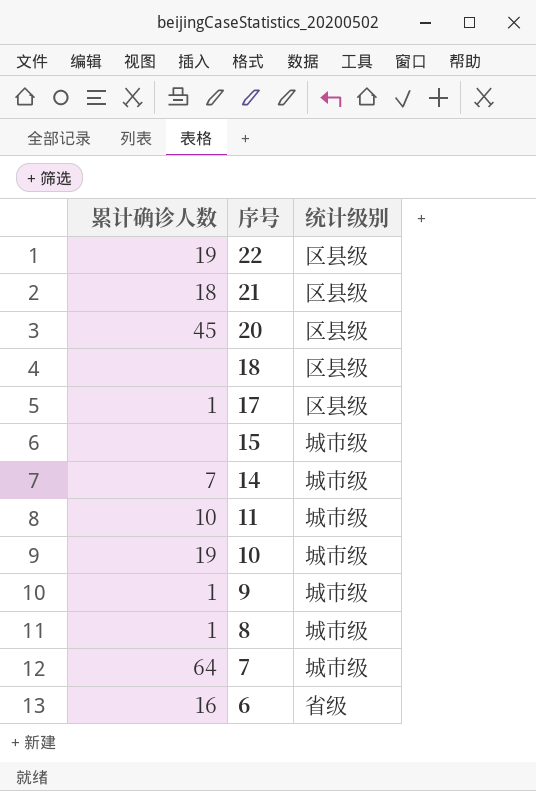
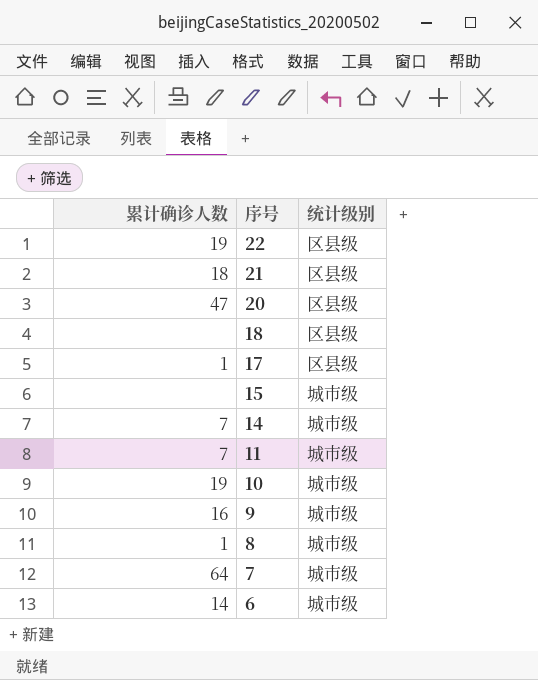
20 | 累计确诊人数: 45 -> 47
11 | 累计确诊人数: 10 -> 7
9 | 累计确诊人数: 1 -> 16
6 | 累计确诊人数: 16 -> 14
6 | 统计级别: 省级 -> 城市级

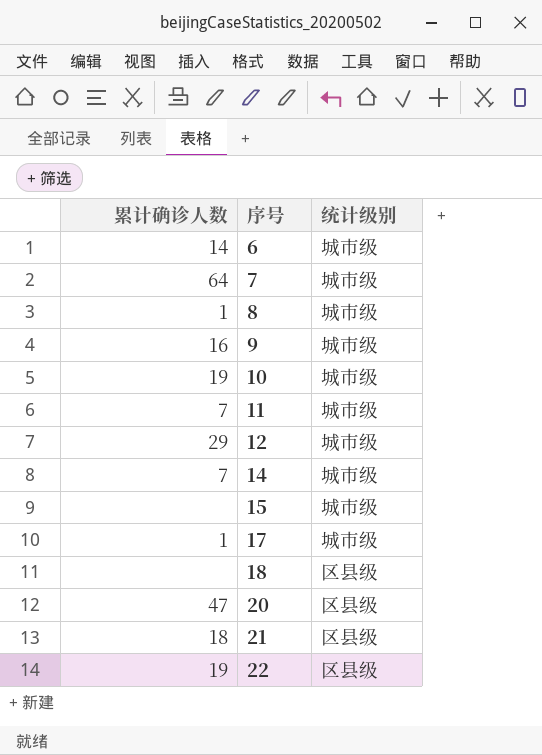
row order: 序号 descending -> 序号 ascending
row 12: none -> 29 | 城市级
17 | 统计级别: 区县级 -> 城市级

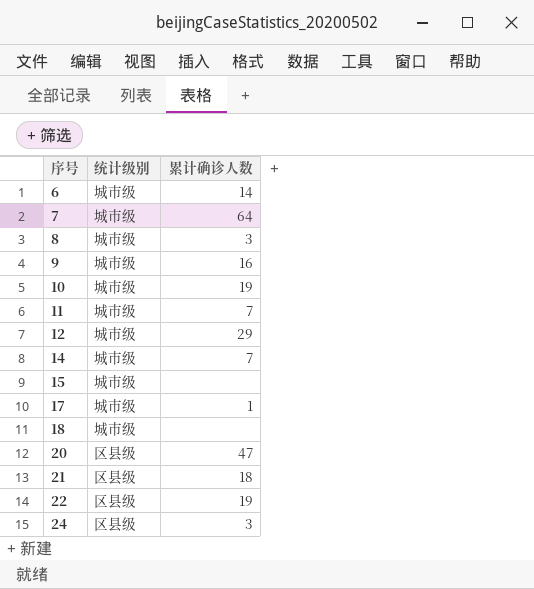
column 累计确诊人数 | position: 1 -> 3
8 | 累计确诊人数: 1 -> 3
18 | 统计级别: 区县级 -> 城市级
row 24: none -> 区县级 | 3

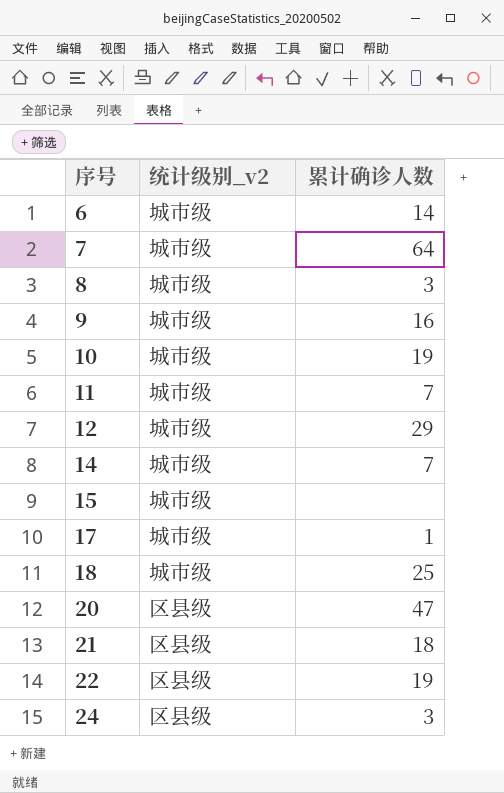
column name: 统计级别 -> 统计级别_v2
18 | 累计确诊人数: none -> 25

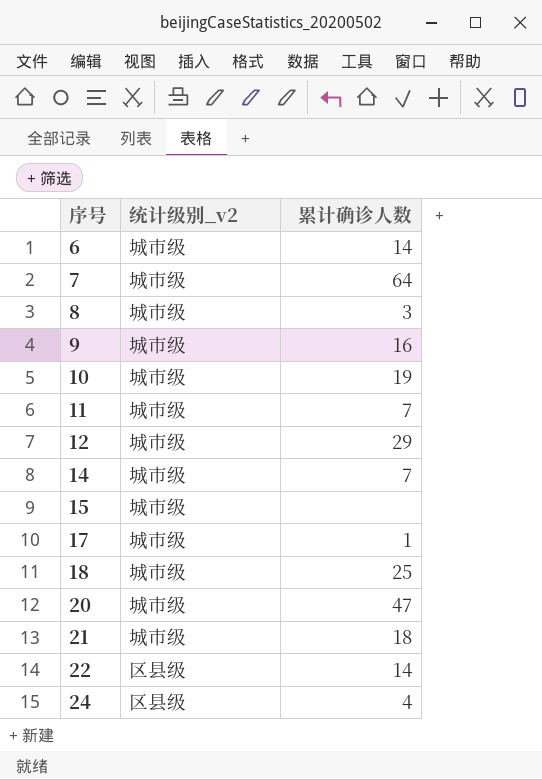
20 | 统计级别_v2: 区县级 -> 城市级
21 | 统计级别_v2: 区县级 -> 城市级
22 | 累计确诊人数: 19 -> 14
24 | 累计确诊人数: 3 -> 4

